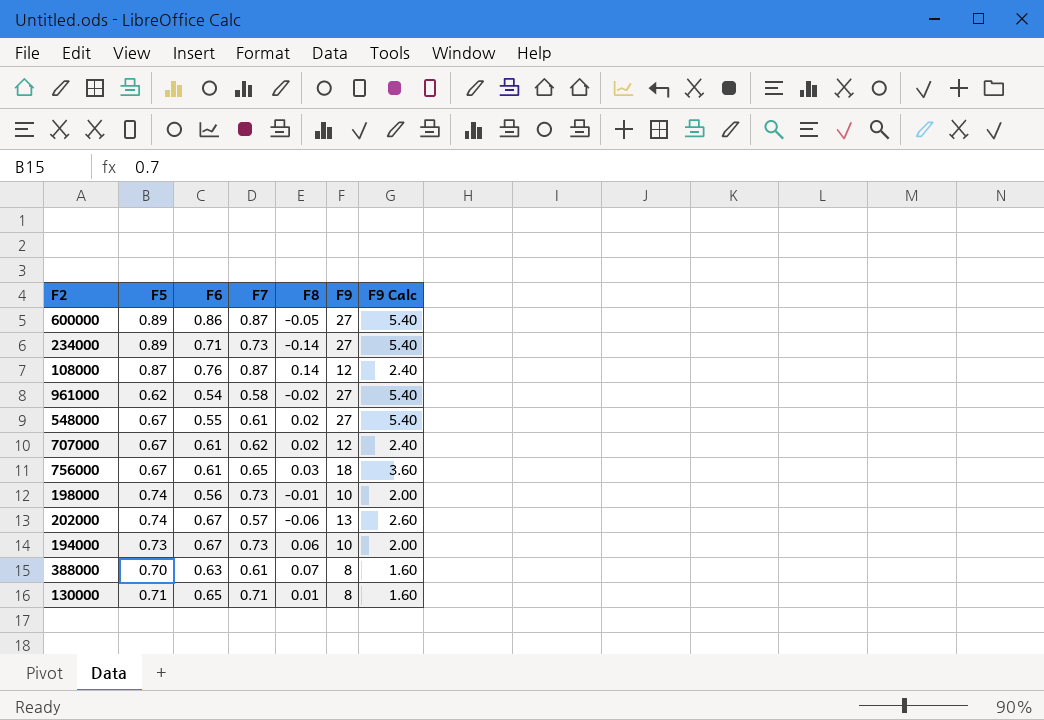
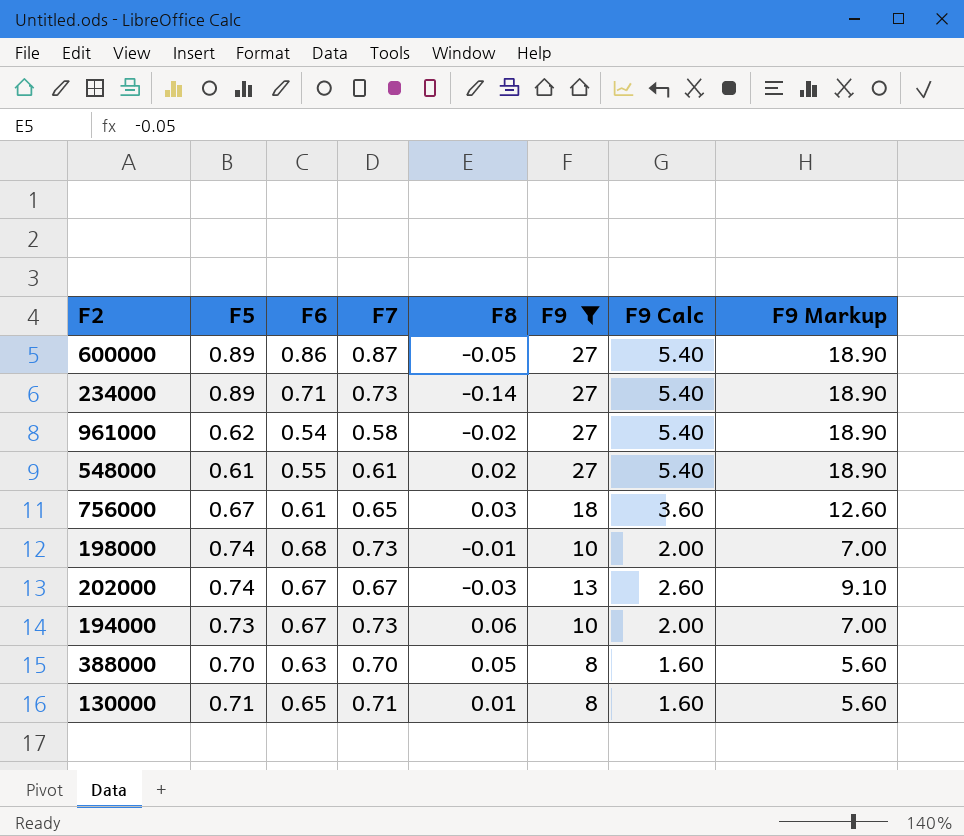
filter: none -> F9 != 12
column F9 Markup | formula: none -> [F9] * 0.7
548000 | F5: 0.67 -> 0.61
198000 | F6: 0.56 -> 0.68
202000 | F7: 0.57 -> 0.67
202000 | F8: -0.06 -> -0.03
388000 | F7: 0.61 -> 0.70
388000 | F8: 0.07 -> 0.05

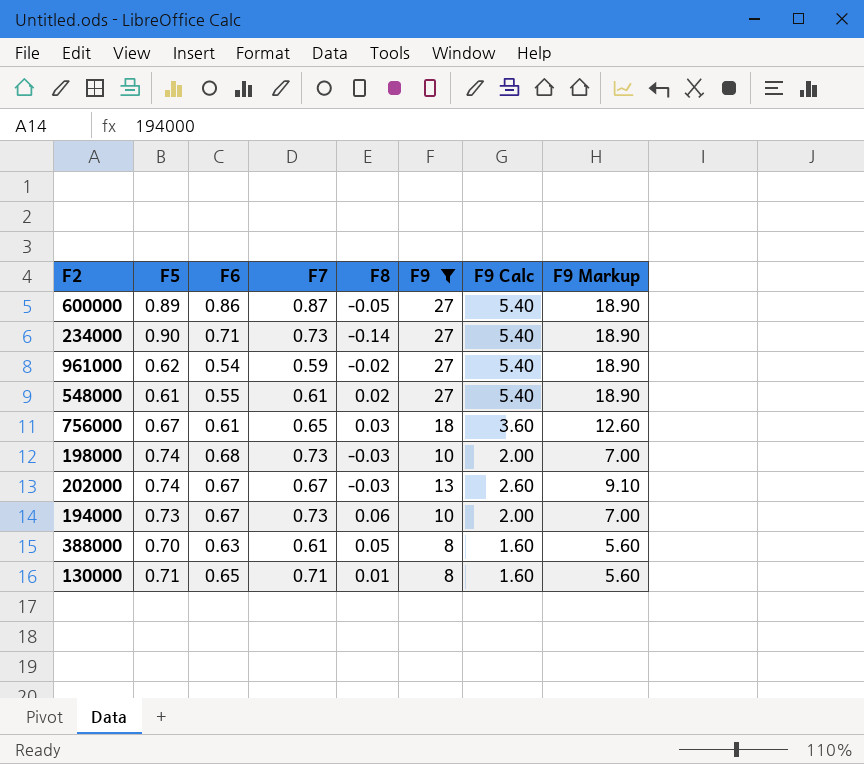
234000 | F5: 0.89 -> 0.90
961000 | F7: 0.58 -> 0.59
198000 | F8: -0.01 -> -0.03
388000 | F7: 0.70 -> 0.61

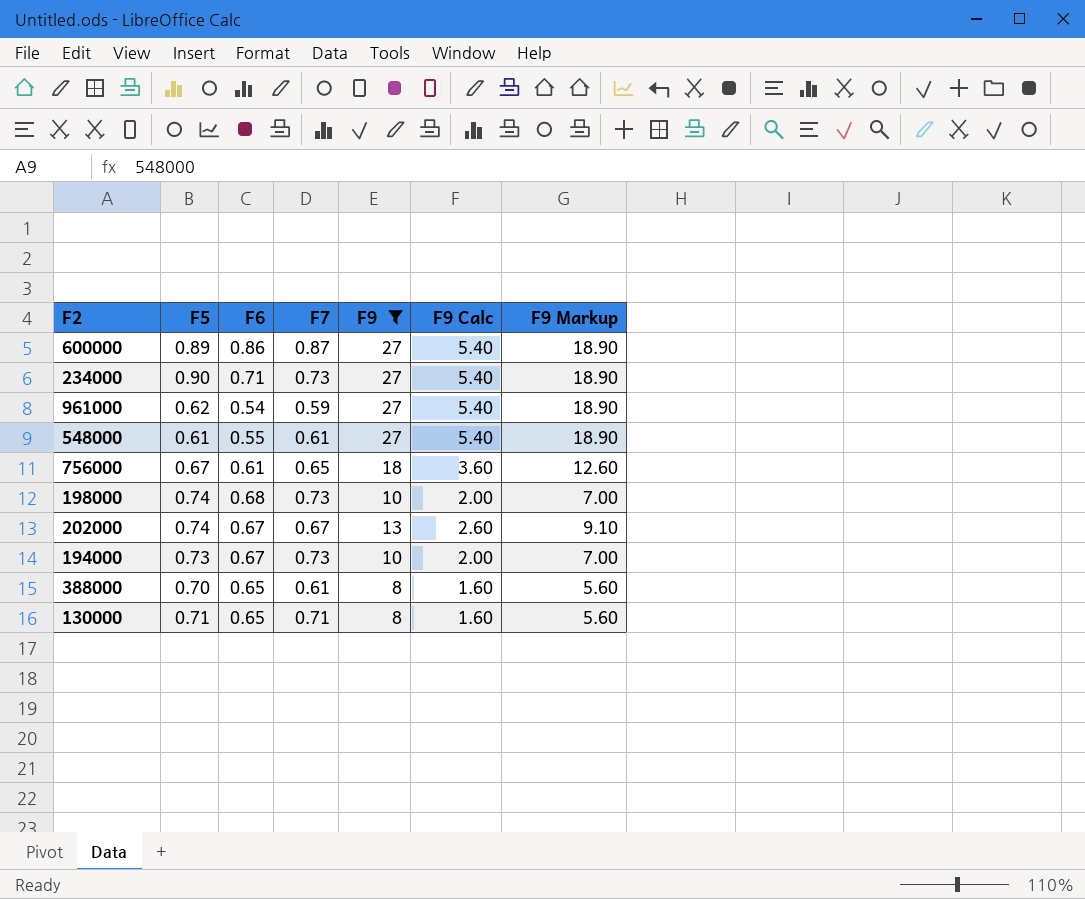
column F8 | position: 5 -> none
388000 | F6: 0.63 -> 0.65

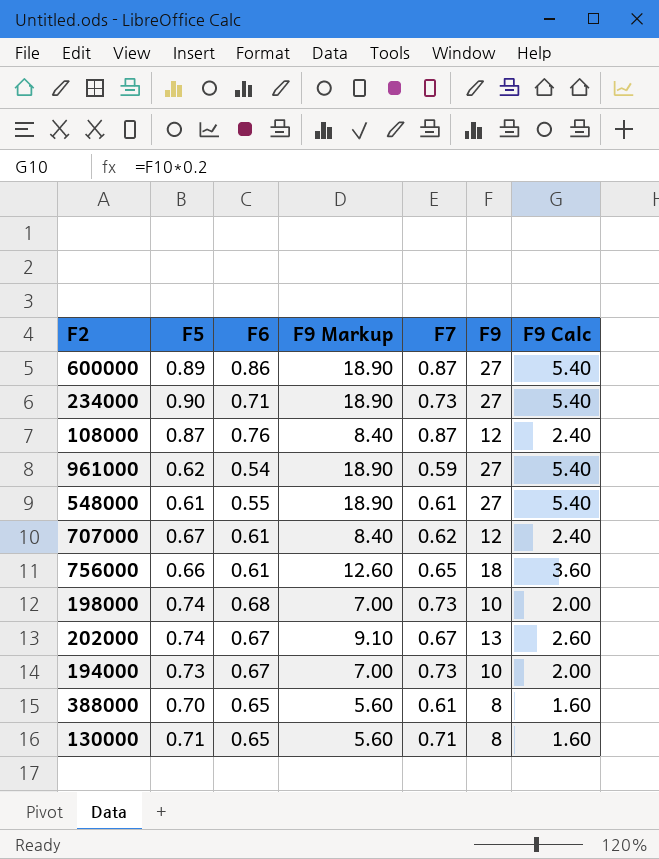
filter: F9 != 12 -> none
column F9 Markup | position: 7 -> 4
756000 | F5: 0.67 -> 0.66

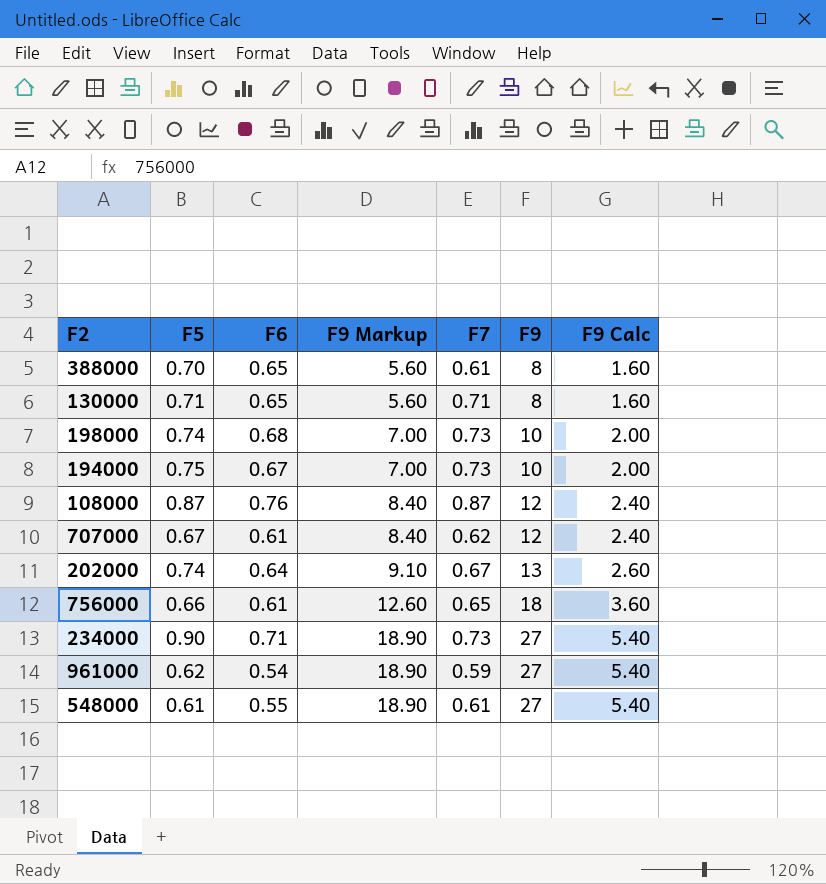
row order: none -> F9 Markup ascending
row 600000: 0.89 | 0.86 | 18.90 | 0.87 | 27 | 5.40 -> none
194000 | F5: 0.73 -> 0.75
202000 | F6: 0.67 -> 0.64

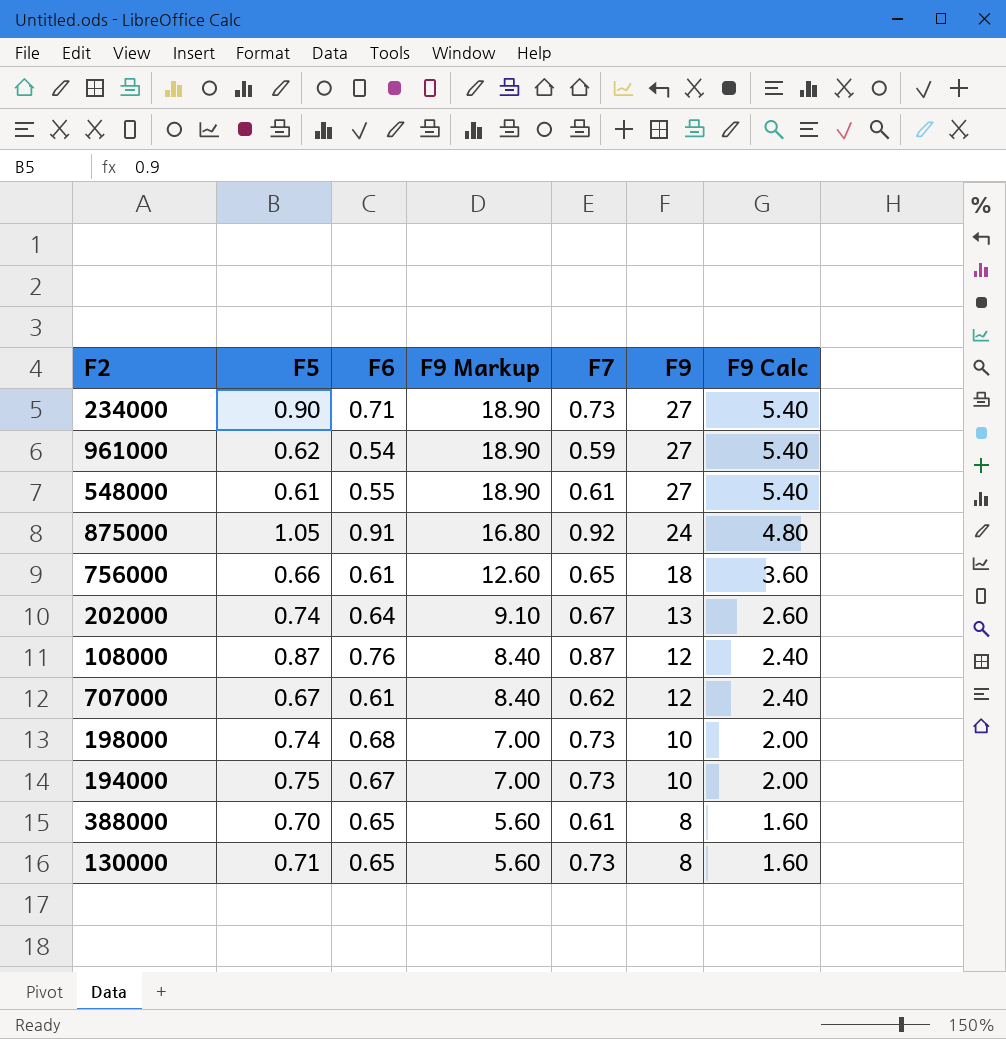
row order: F9 Markup ascending -> F9 Markup descending
row 875000: none -> 1.05 | 0.91 | 16.80 | 0.92 | 24 | 4.80
130000 | F7: 0.71 -> 0.73

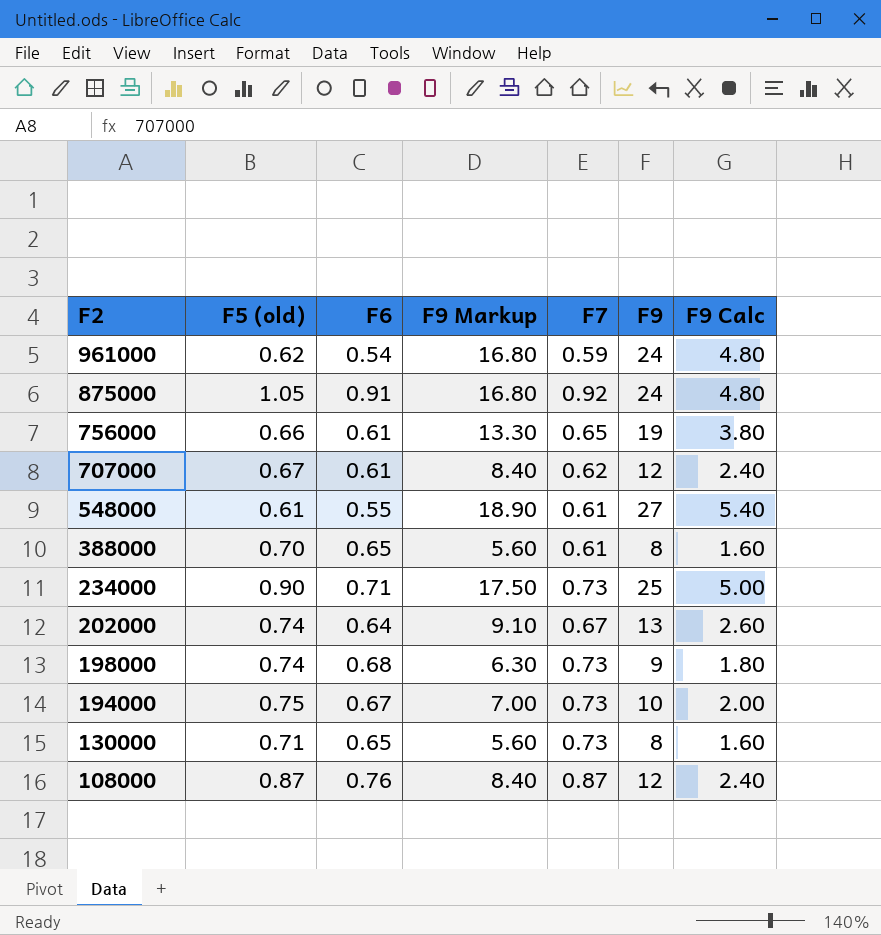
row order: F9 Markup descending -> F2 descending
column name: F5 -> F5 (old)
961000 | F9 Markup: 18.90 -> 16.80
961000 | F9: 27 -> 24
961000 | F9 Calc: 5.40 -> 4.80
756000 | F9 Markup: 12.60 -> 13.30
756000 | F9: 18 -> 19
756000 | F9 Calc: 3.60 -> 3.80
234000 | F9 Markup: 18.90 -> 17.50
234000 | F9: 27 -> 25
234000 | F9 Calc: 5.40 -> 5.00
198000 | F9 Markup: 7.00 -> 6.30
198000 | F9: 10 -> 9
198000 | F9 Calc: 2.00 -> 1.80

